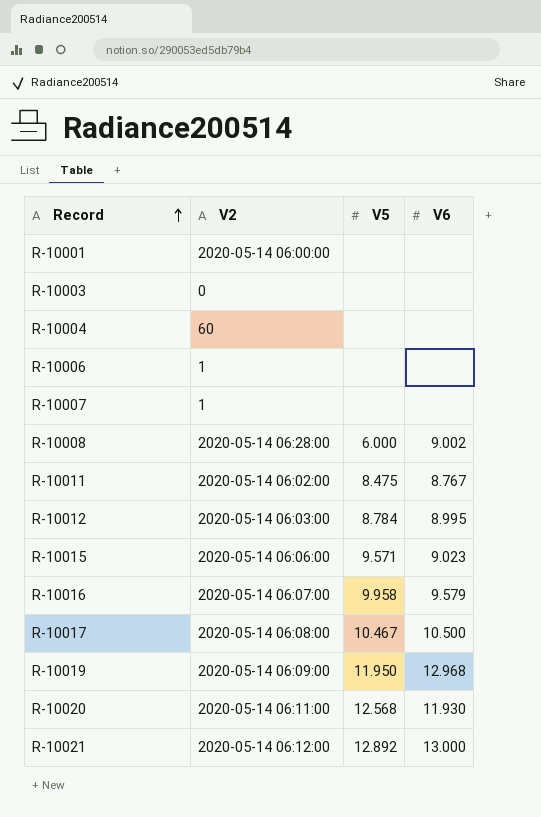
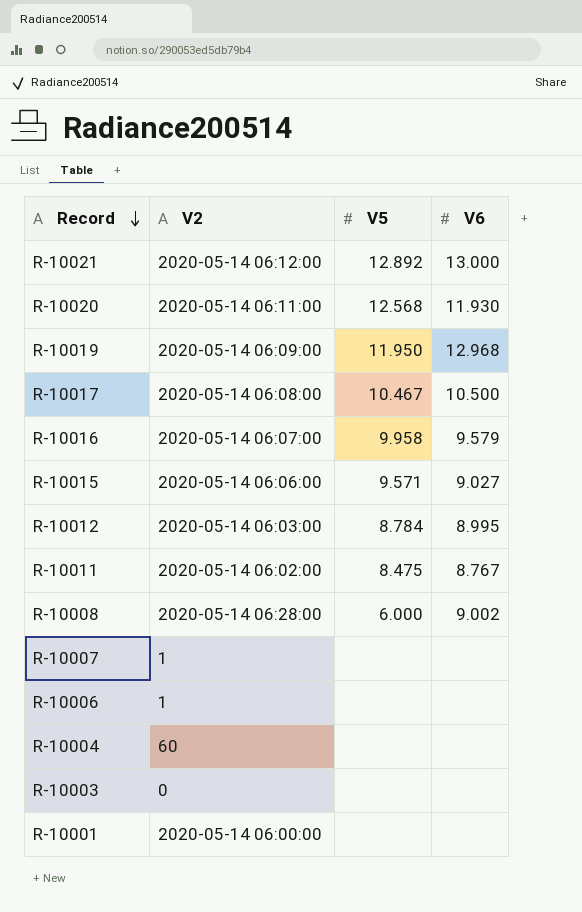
row order: Record ascending -> Record descending
R-10015 | V6: 9.023 -> 9.027

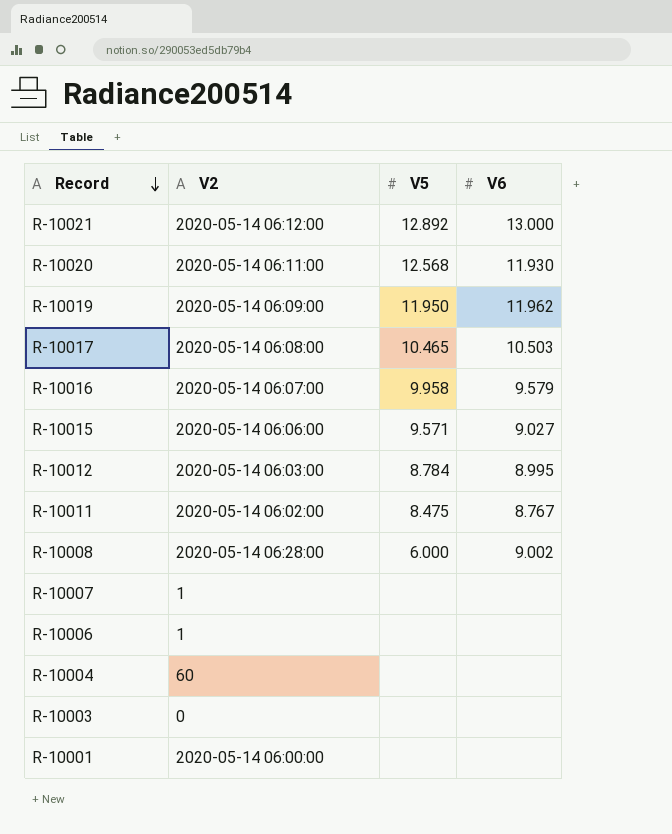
R-10019 | V6: 12.968 -> 11.962
R-10017 | V5: 10.467 -> 10.465
R-10017 | V6: 10.500 -> 10.503

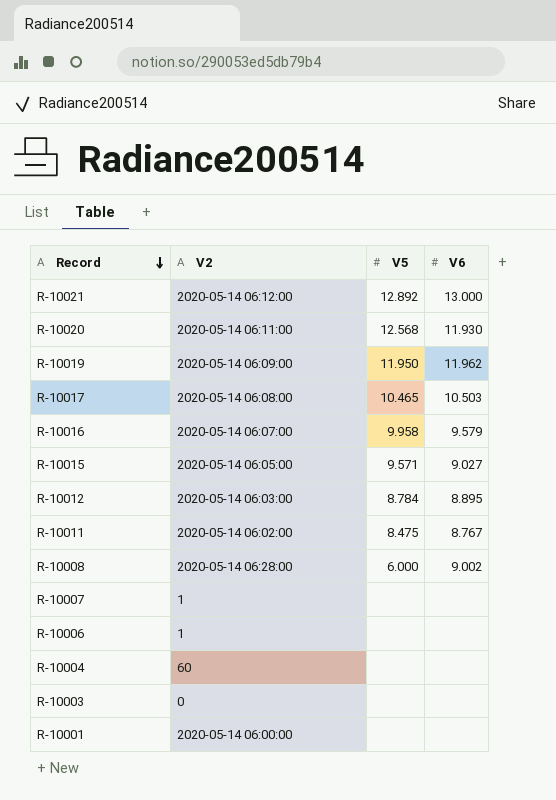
R-10015 | V2: 2020-05-14 06:06:00 -> 2020-05-14 06:05:00
R-10012 | V6: 8.995 -> 8.895

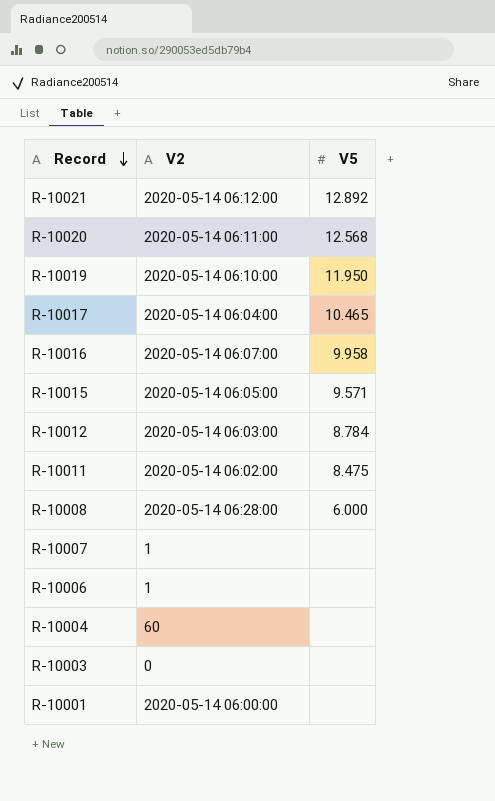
column V6 | position: 4 -> none
R-10019 | V2: 2020-05-14 06:09:00 -> 2020-05-14 06:10:00
R-10017 | V2: 2020-05-14 06:08:00 -> 2020-05-14 06:04:00

